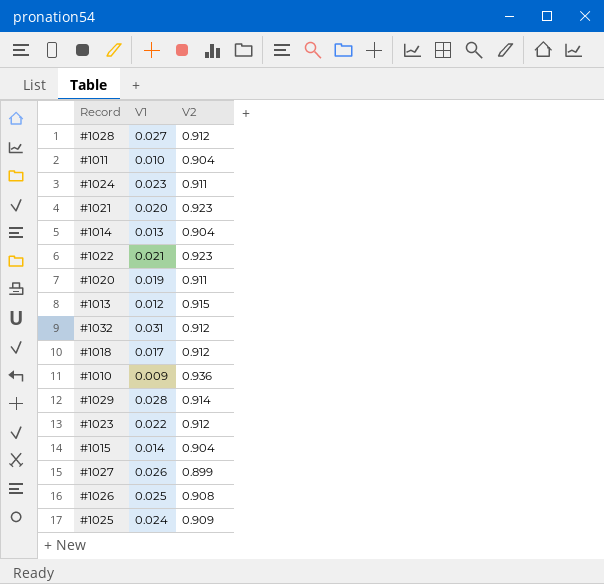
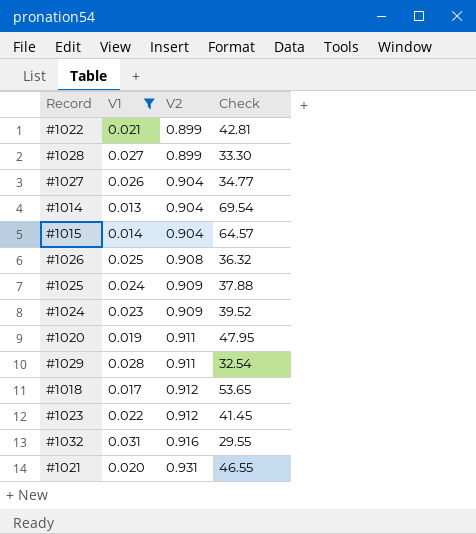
filter: none -> V1 >= 0.013
row order: none -> V2 ascending
column Check | formula: none -> [V2] / [V1]
#1022 | V2: 0.923 -> 0.899
#1028 | V2: 0.912 -> 0.899
#1027 | V2: 0.899 -> 0.904
#1024 | V2: 0.911 -> 0.909
#1029 | V2: 0.914 -> 0.911
#1032 | V2: 0.912 -> 0.916
#1021 | V2: 0.923 -> 0.931

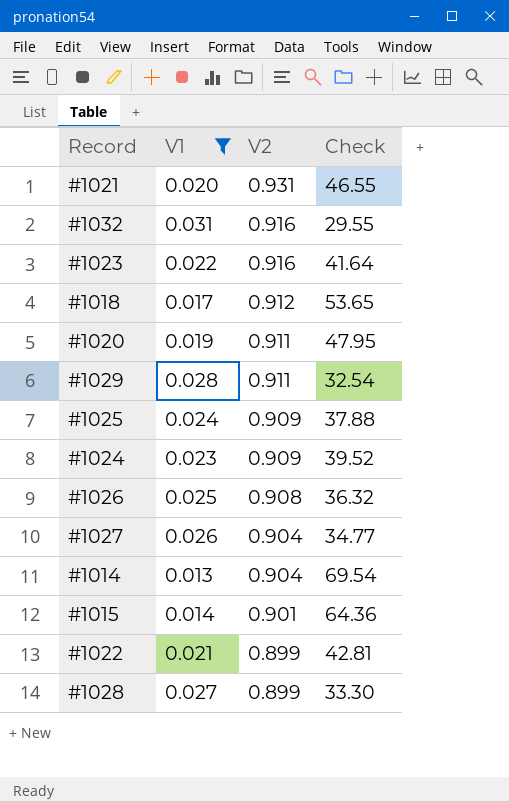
row order: V2 ascending -> V2 descending
#1023 | V2: 0.912 -> 0.916
#1023 | Check: 41.45 -> 41.64
#1015 | V2: 0.904 -> 0.901
#1015 | Check: 64.57 -> 64.36

